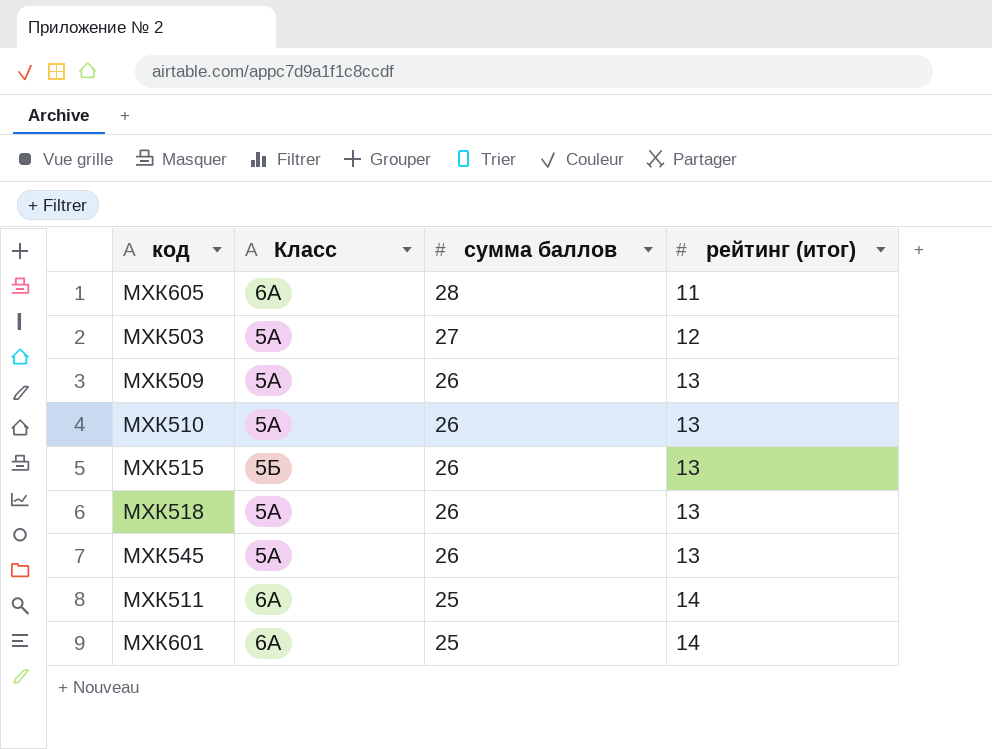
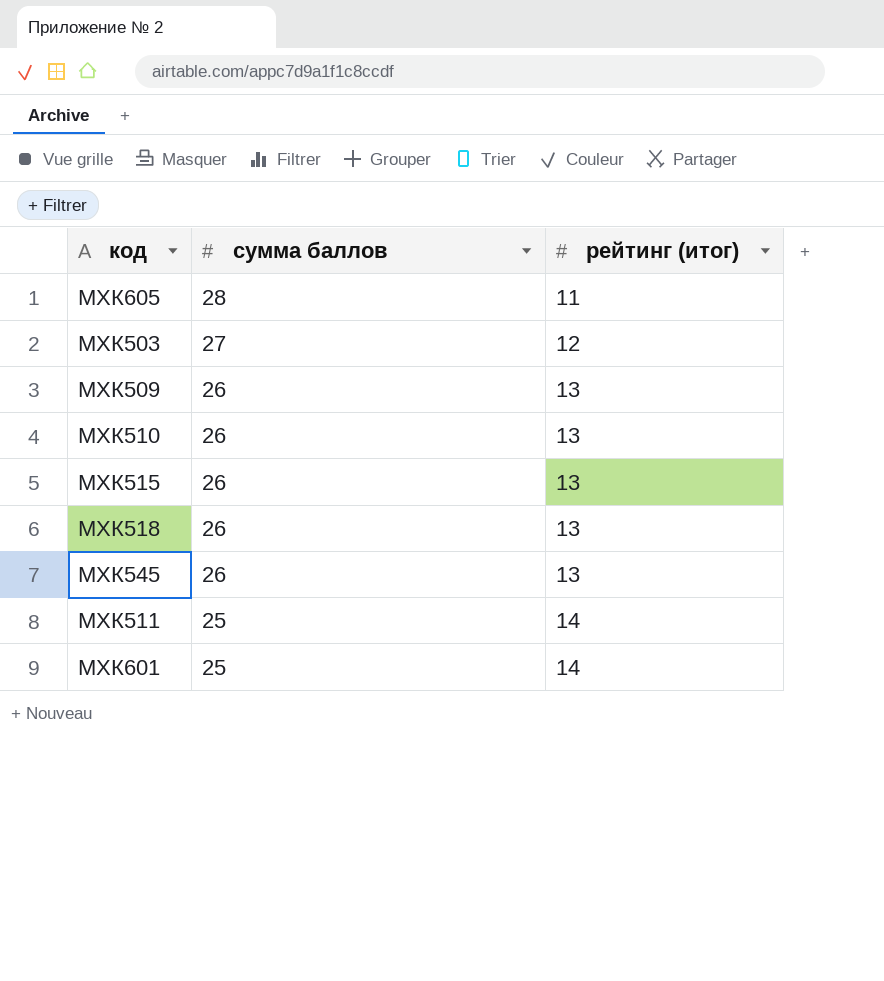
column Класс | position: 2 -> none

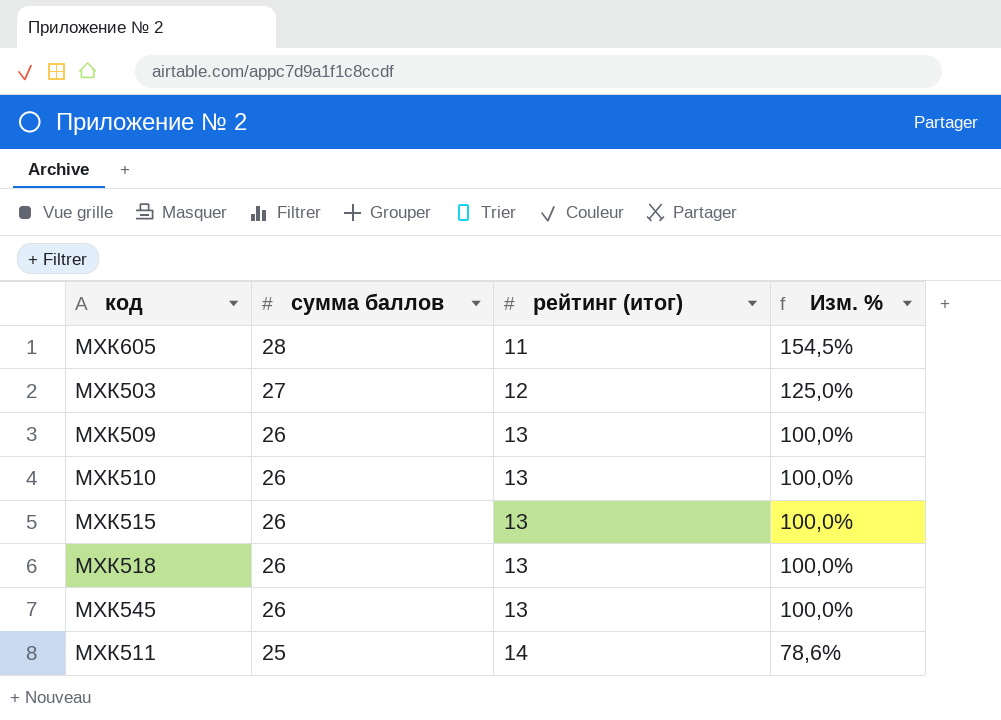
column Изм. % | formula: none -> ([сумма баллов] - [рейтинг (итог)]) / [рейтинг (итог)]
row МХК601: 25 | 14 -> none

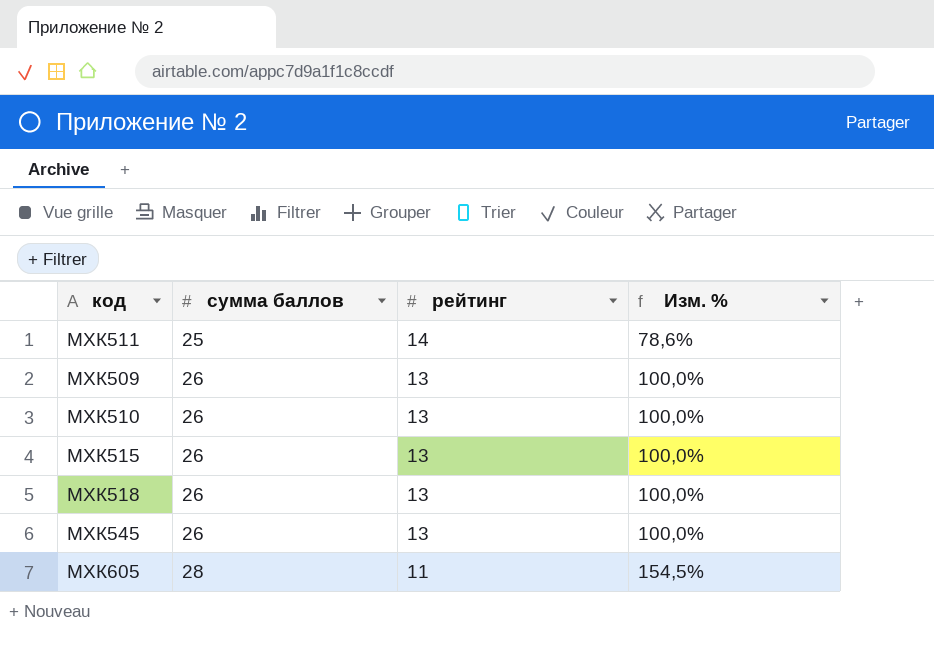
row order: сумма баллов descending -> сумма баллов ascending
column name: рейтинг (итог) -> рейтинг
row МХК503: 27 | 12 | 125,0% -> none

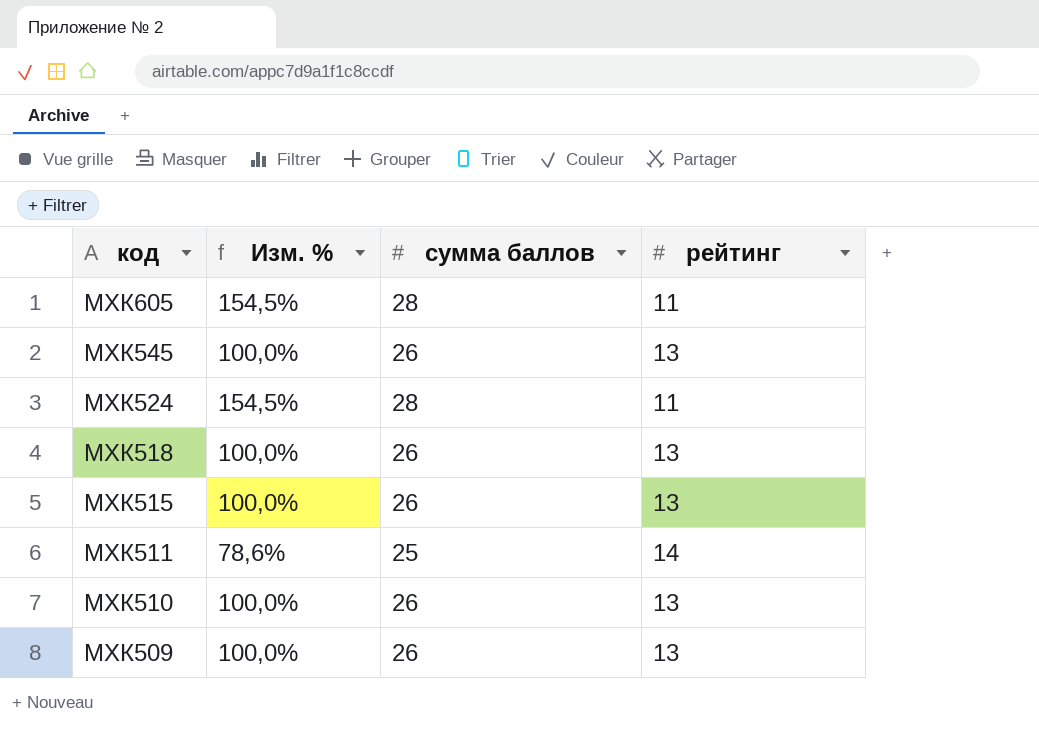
row order: сумма баллов ascending -> код descending
column Изм. % | position: 4 -> 2
row МХК524: none -> 154,5% | 28 | 11

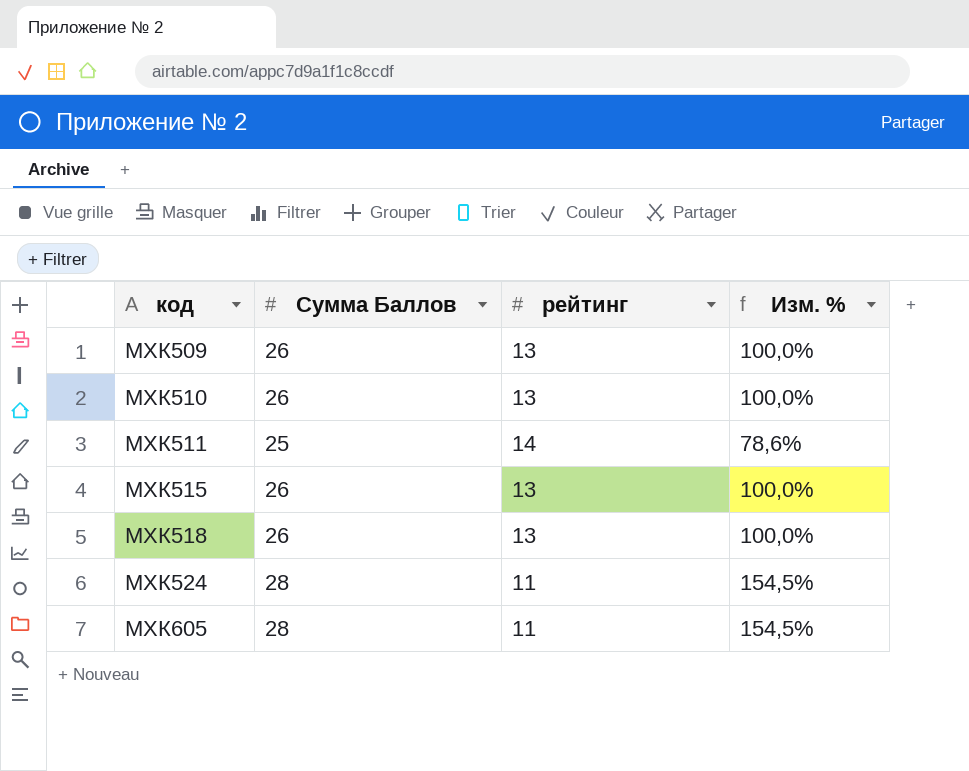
row order: код descending -> код ascending
column name: сумма баллов -> Сумма Баллов
column Изм. % | position: 2 -> 4
row МХК545: 100,0% | 26 | 13 -> none

